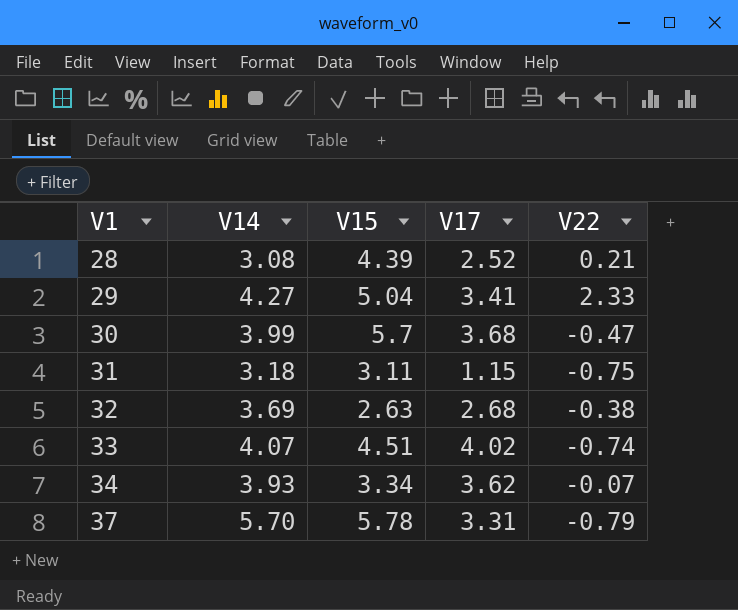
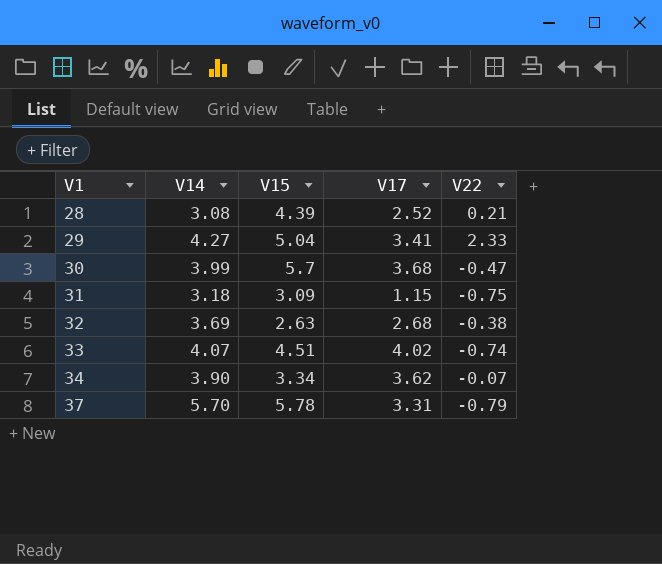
31 | V15: 3.11 -> 3.09
34 | V14: 3.93 -> 3.90

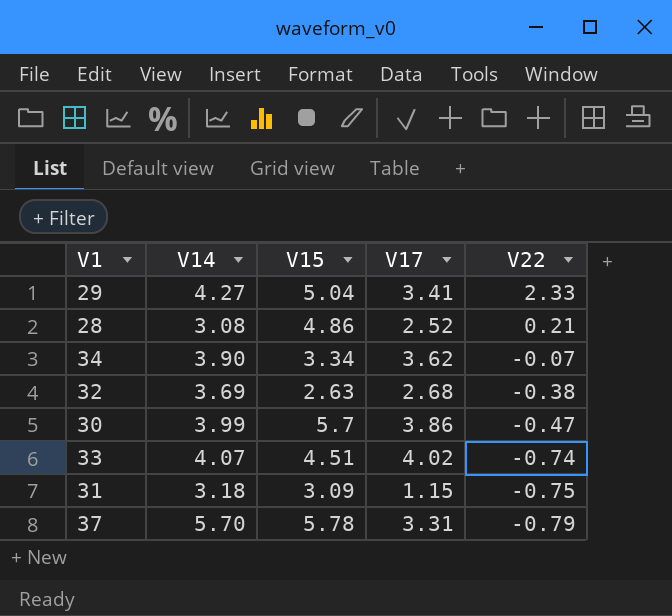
row order: V1 ascending -> V22 descending
28 | V15: 4.39 -> 4.86
30 | V17: 3.68 -> 3.86

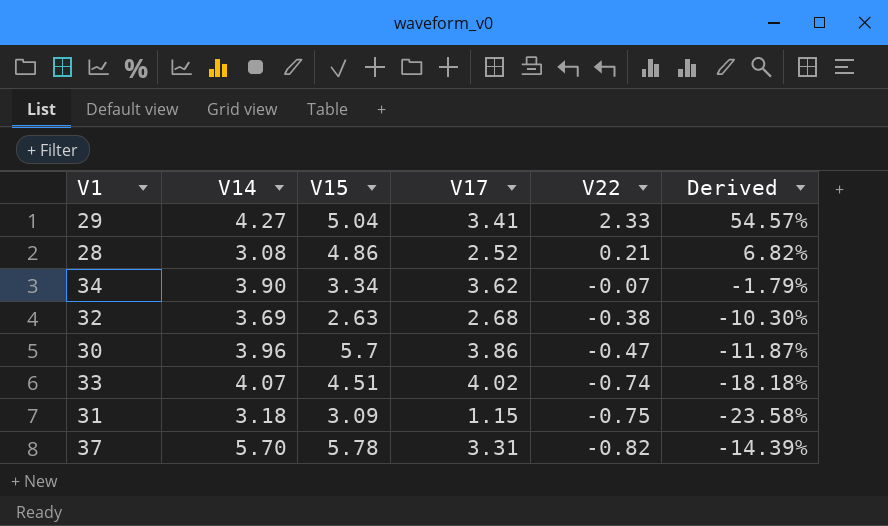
column Derived | formula: none -> [V22] / [V14]
30 | V14: 3.99 -> 3.96
37 | V22: -0.79 -> -0.82

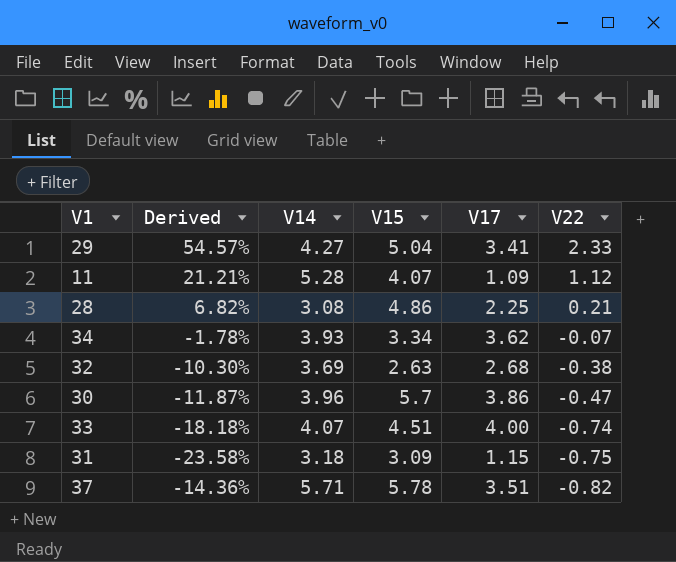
column Derived | position: 6 -> 2
row 11: none -> 21.21% | 5.28 | 4.07 | 1.09 | 1.12
28 | V17: 2.52 -> 2.25
34 | Derived: -1.79% -> -1.78%
34 | V14: 3.90 -> 3.93
33 | V17: 4.02 -> 4.00
37 | Derived: -14.39% -> -14.36%
37 | V14: 5.70 -> 5.71
37 | V17: 3.31 -> 3.51

